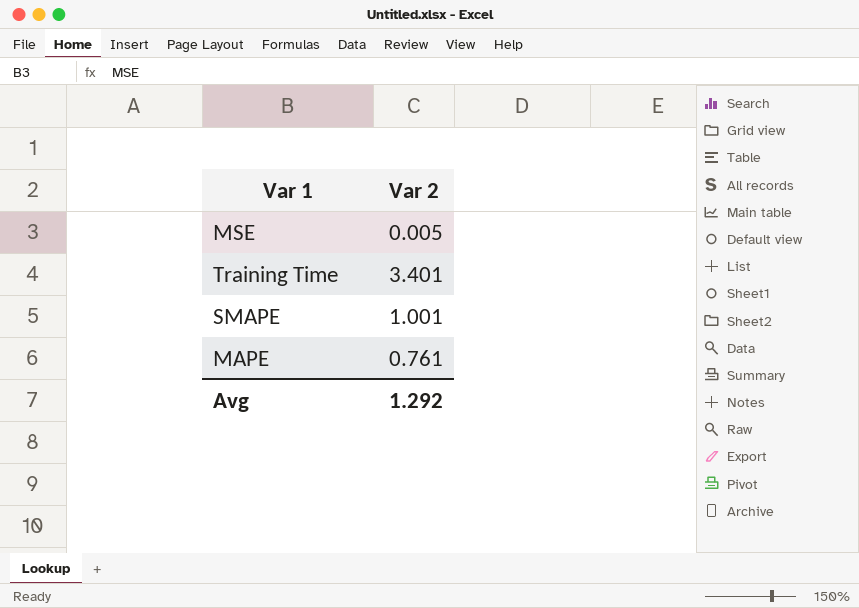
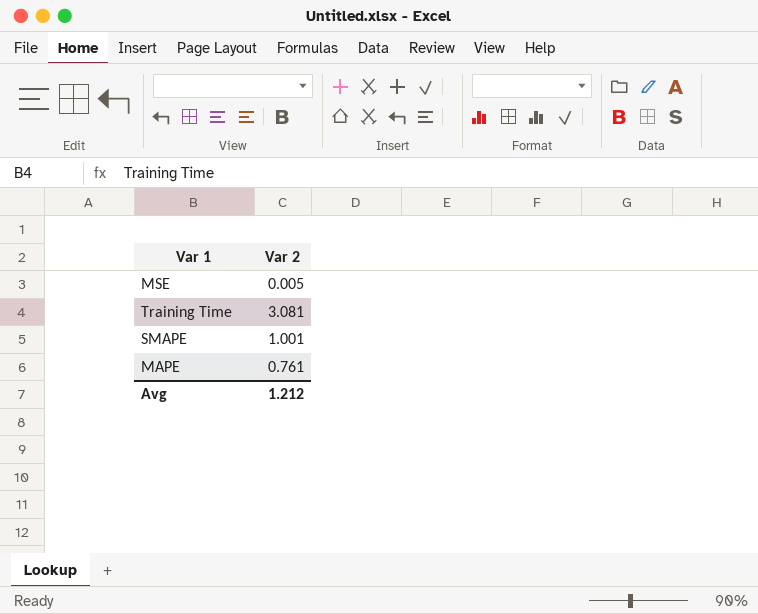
Training Time | Var 2: 3.401 -> 3.081
Avg | Var 2: 1.292 -> 1.212

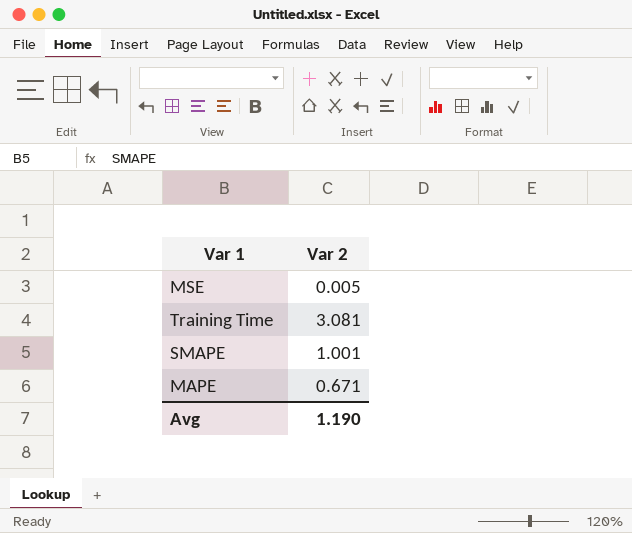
MAPE | Var 2: 0.761 -> 0.671
Avg | Var 2: 1.212 -> 1.190

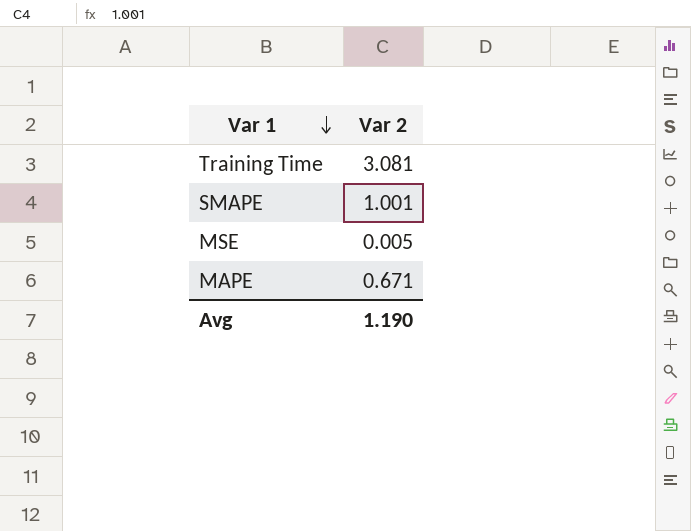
row order: none -> Var 1 descending

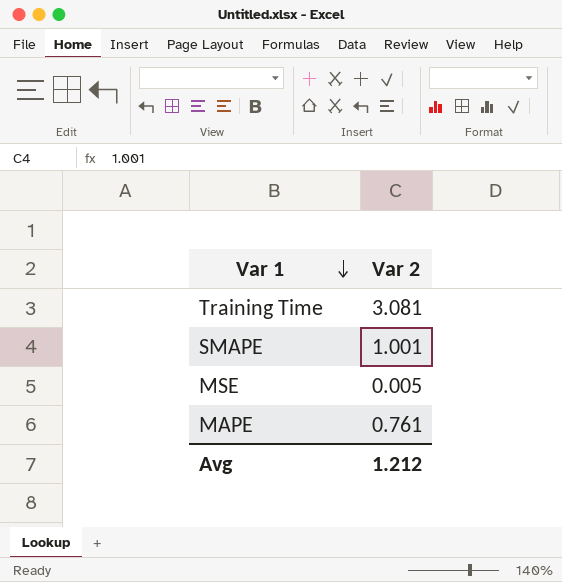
MAPE | Var 2: 0.671 -> 0.761
Avg | Var 2: 1.190 -> 1.212

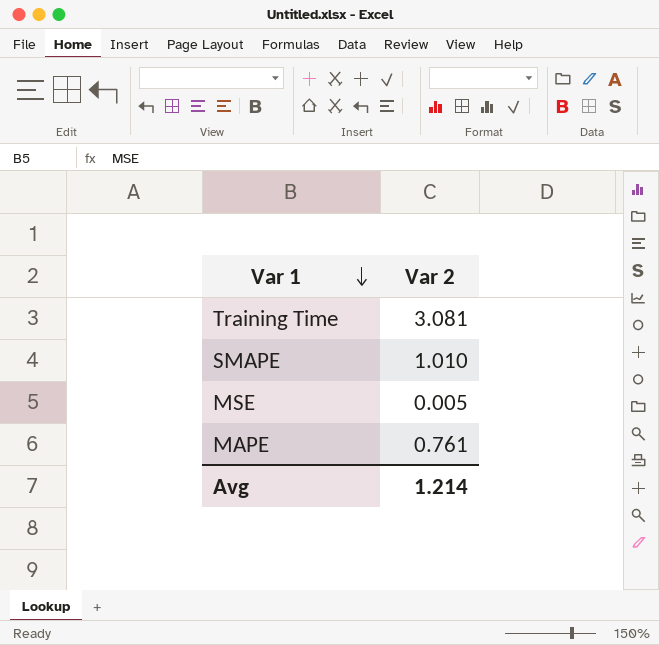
SMAPE | Var 2: 1.001 -> 1.010
Avg | Var 2: 1.212 -> 1.214

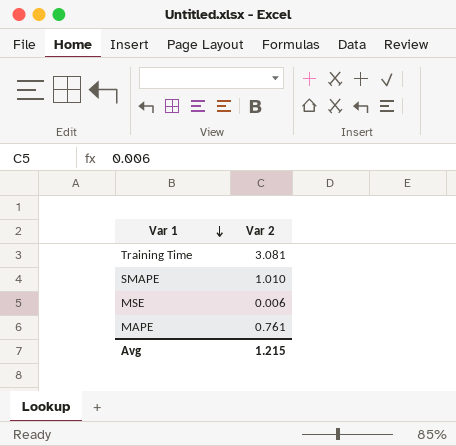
MSE | Var 2: 0.005 -> 0.006
Avg | Var 2: 1.214 -> 1.215

